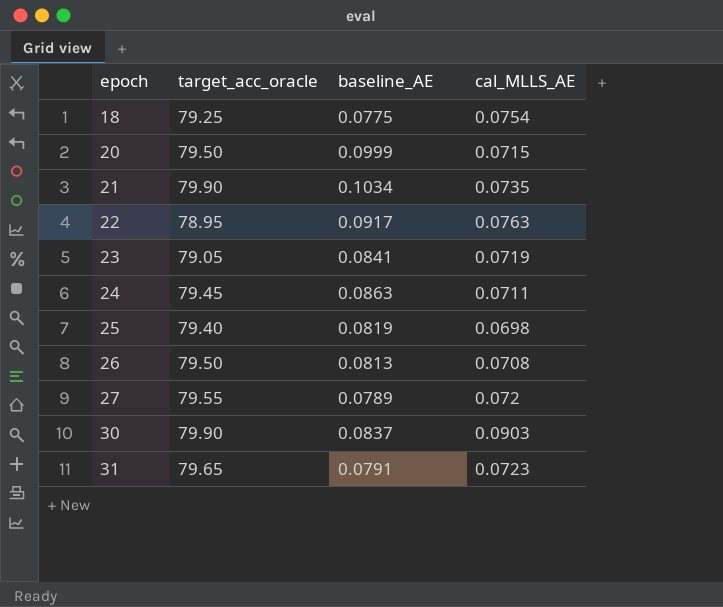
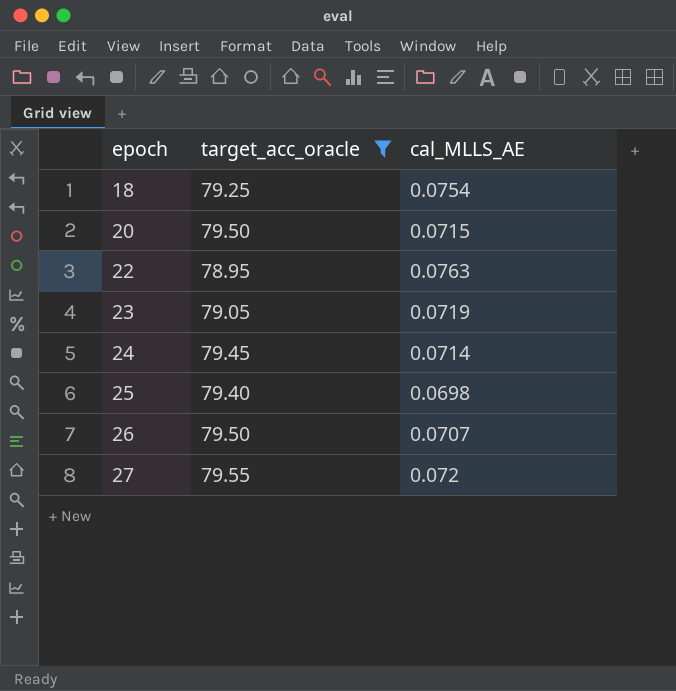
filter: none -> target_acc_oracle <= 79.55
column baseline_AE | position: 3 -> none
24 | cal_MLLS_AE: 0.0711 -> 0.0714
26 | cal_MLLS_AE: 0.0708 -> 0.0707

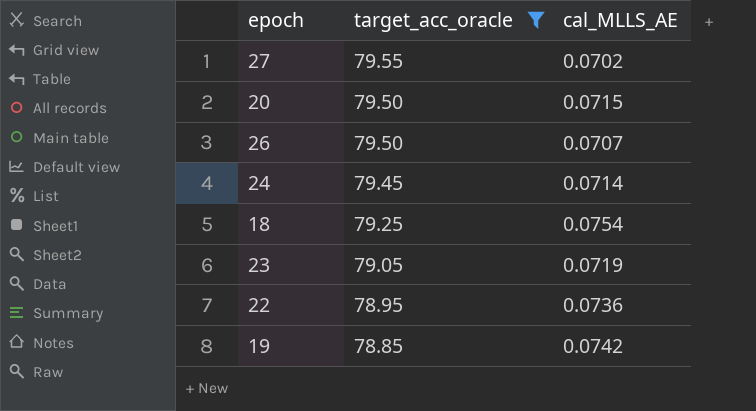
row order: epoch ascending -> target_acc_oracle descending
row 25: 79.40 | 0.0698 -> none
27 | cal_MLLS_AE: 0.072 -> 0.0702
22 | cal_MLLS_AE: 0.0763 -> 0.0736
row 19: none -> 78.85 | 0.0742

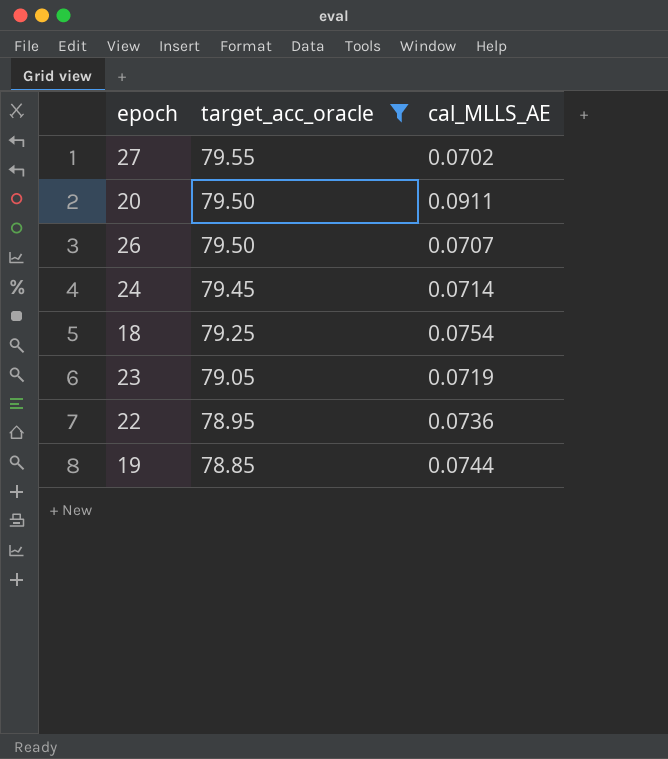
20 | cal_MLLS_AE: 0.0715 -> 0.0911
19 | cal_MLLS_AE: 0.0742 -> 0.0744

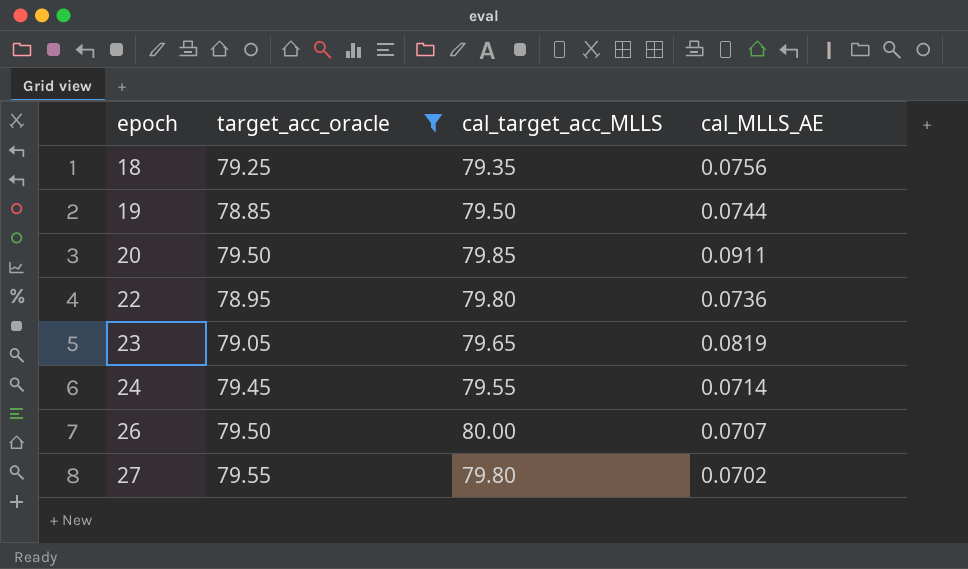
row order: target_acc_oracle descending -> epoch ascending
column cal_target_acc_MLLS | position: none -> 3
18 | cal_MLLS_AE: 0.0754 -> 0.0756
23 | cal_MLLS_AE: 0.0719 -> 0.0819

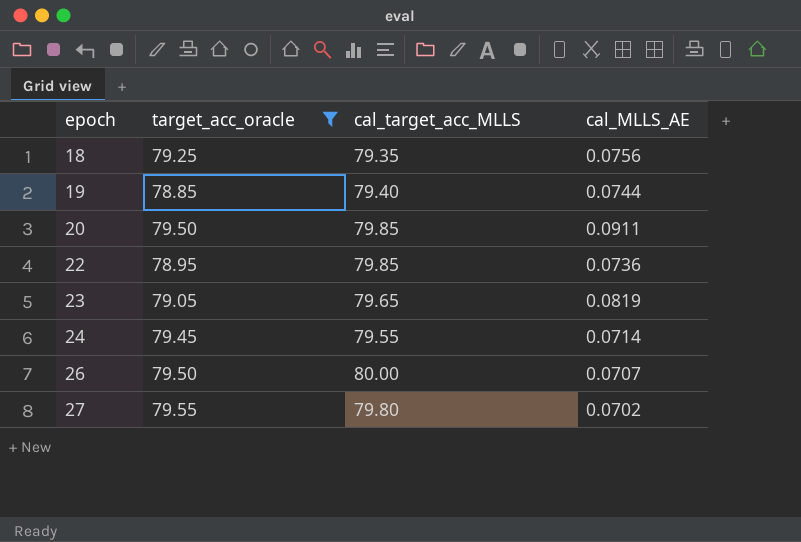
19 | cal_target_acc_MLLS: 79.50 -> 79.40
22 | cal_target_acc_MLLS: 79.80 -> 79.85

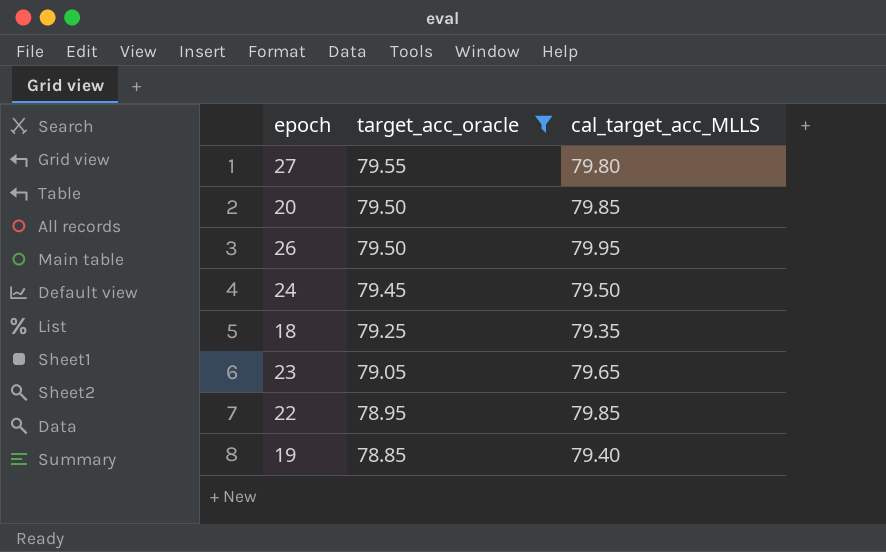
row order: epoch ascending -> target_acc_oracle descending
column cal_MLLS_AE | position: 4 -> none
26 | cal_target_acc_MLLS: 80.00 -> 79.95
24 | cal_target_acc_MLLS: 79.55 -> 79.50

